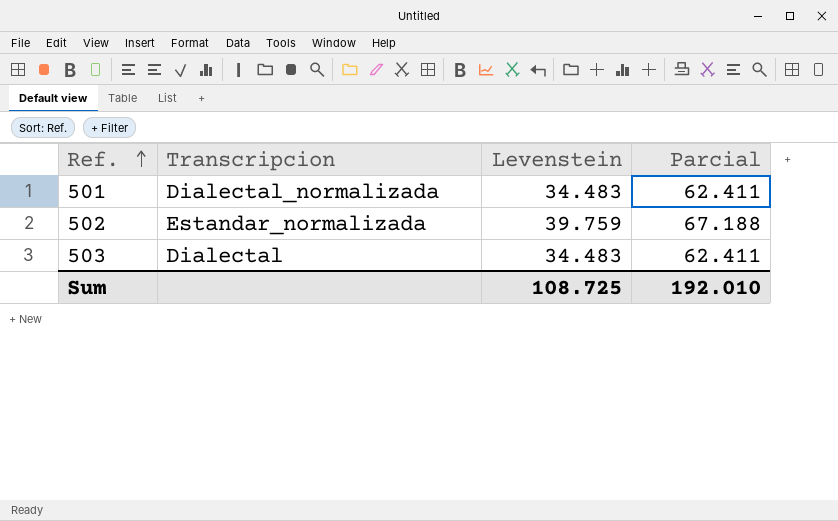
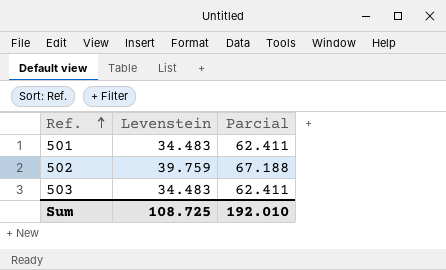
column Transcripcion | position: 2 -> none

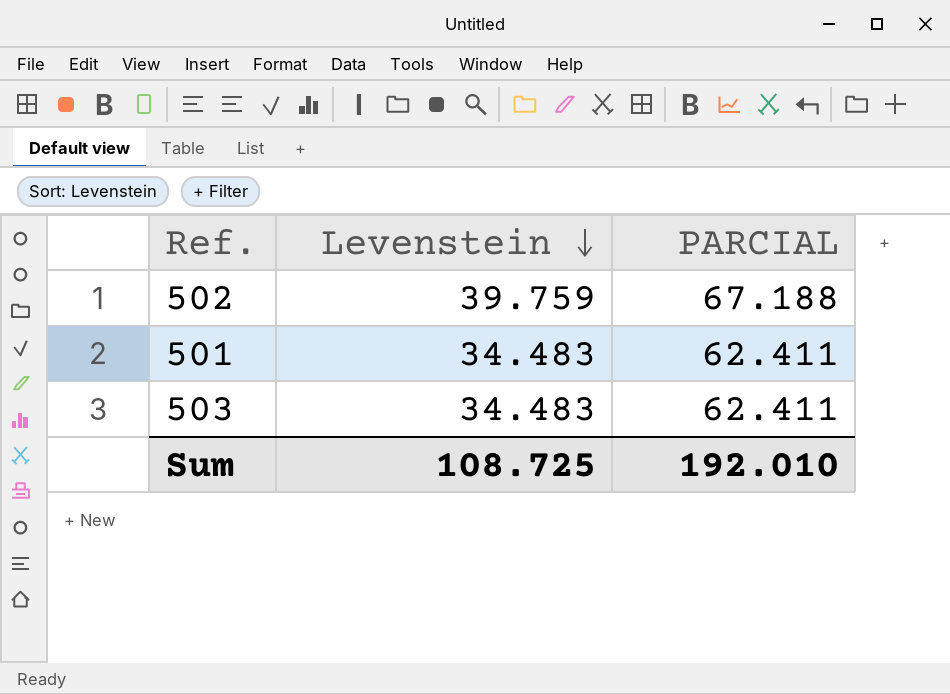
row order: Ref. ascending -> Levenstein descending
column name: Parcial -> PARCIAL

